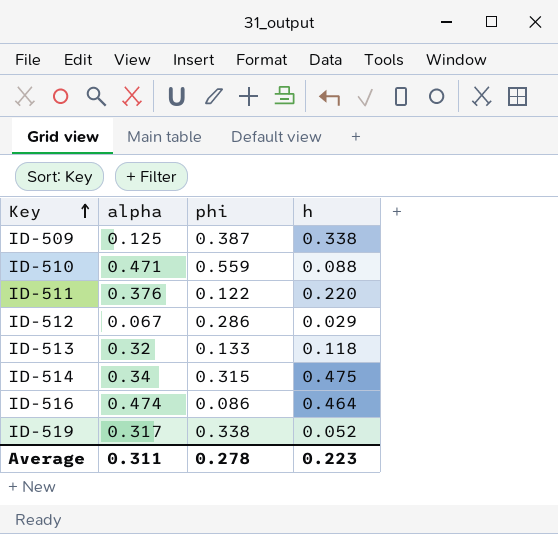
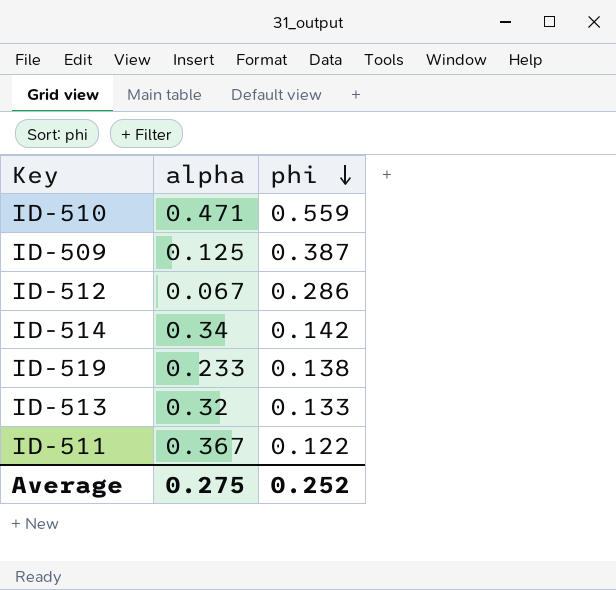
row order: Key ascending -> phi descending
column h | position: 4 -> none
row ID-516: 0.474 | 0.086 | 0.464 -> none
ID-514 | phi: 0.315 -> 0.142
ID-519 | alpha: 0.317 -> 0.233
ID-519 | phi: 0.338 -> 0.138
ID-511 | alpha: 0.376 -> 0.367
Average | alpha: 0.311 -> 0.275
Average | phi: 0.278 -> 0.252

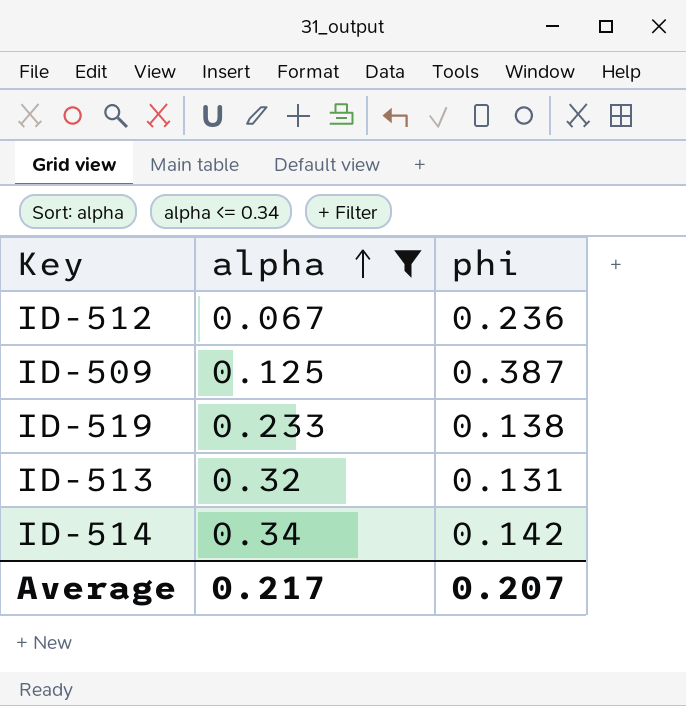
filter: none -> alpha <= 0.34
row order: phi descending -> alpha ascending
ID-512 | phi: 0.286 -> 0.236
ID-513 | phi: 0.133 -> 0.131
Average | alpha: 0.275 -> 0.217
Average | phi: 0.252 -> 0.207

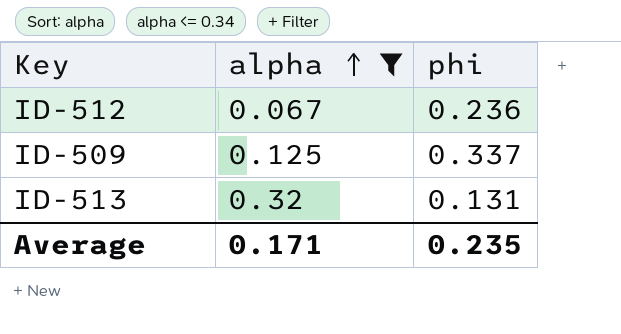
row ID-519: 0.233 | 0.138 -> none
row ID-514: 0.34 | 0.142 -> none
ID-509 | phi: 0.387 -> 0.337
Average | alpha: 0.217 -> 0.171
Average | phi: 0.207 -> 0.235

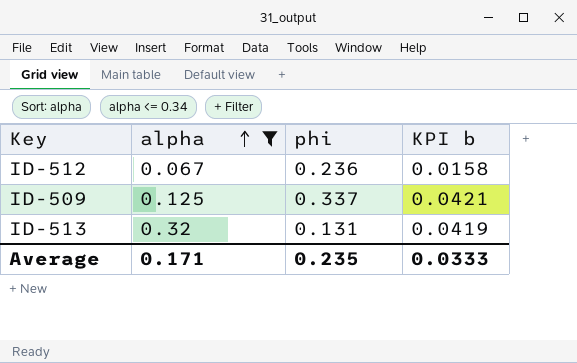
column KPI b | formula: none -> [alpha] * [phi]

